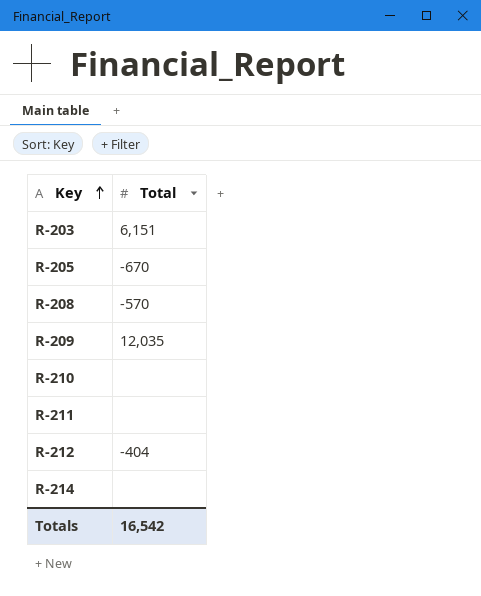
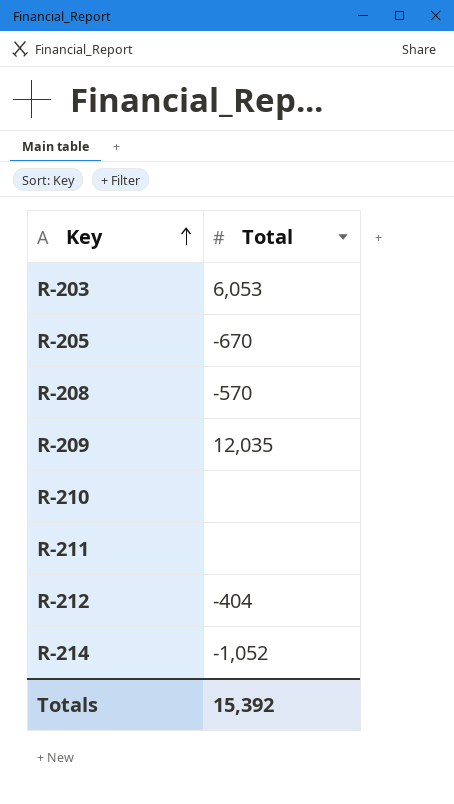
R-203 | Total: 6,151 -> 6,053
R-214 | Total: none -> -1,052
Totals | Total: 16,542 -> 15,392

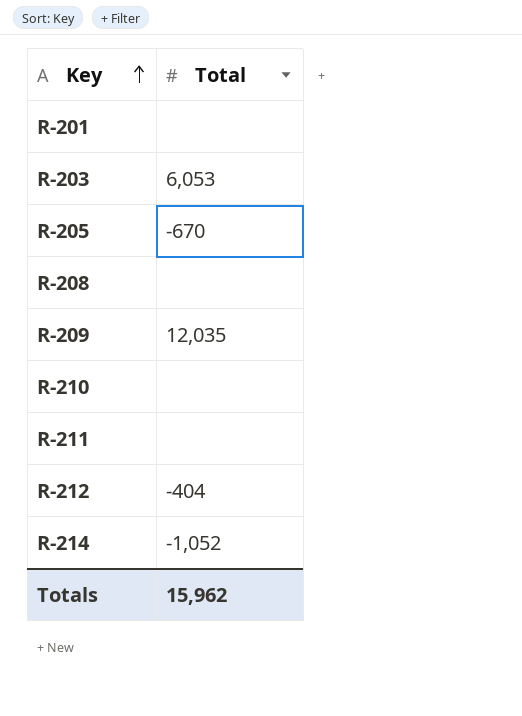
row R-201: none -> none
R-208 | Total: -570 -> none
Totals | Total: 15,392 -> 15,962

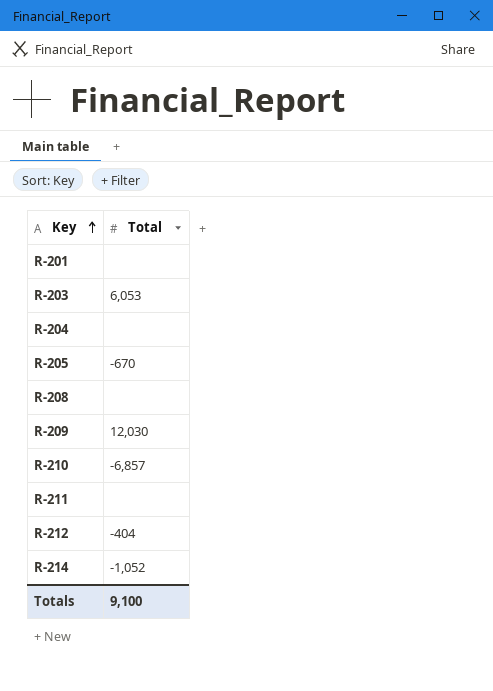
row R-204: none -> none
R-209 | Total: 12,035 -> 12,030
R-210 | Total: none -> -6,857
Totals | Total: 15,962 -> 9,100

